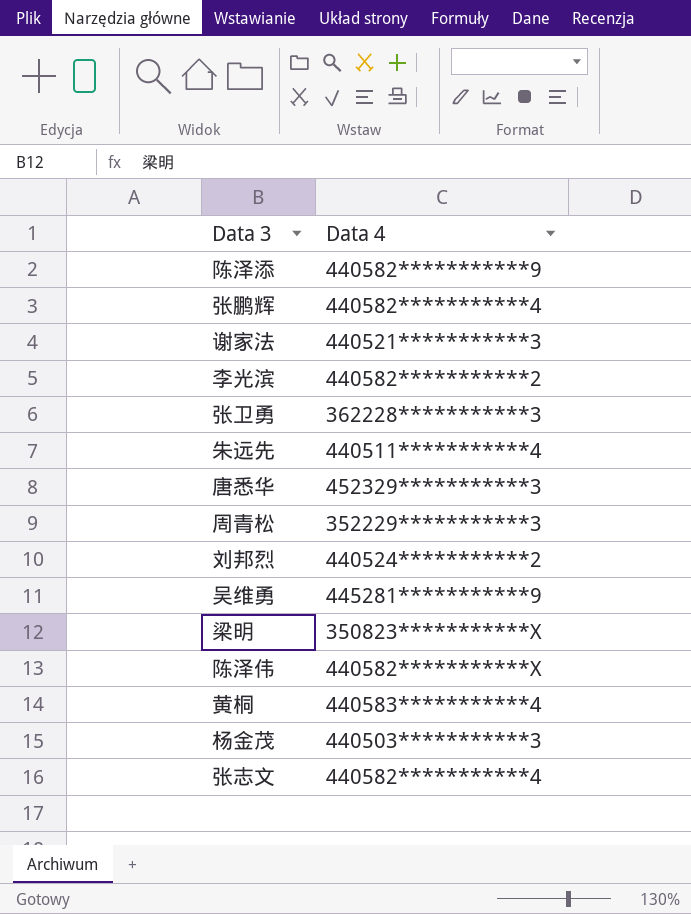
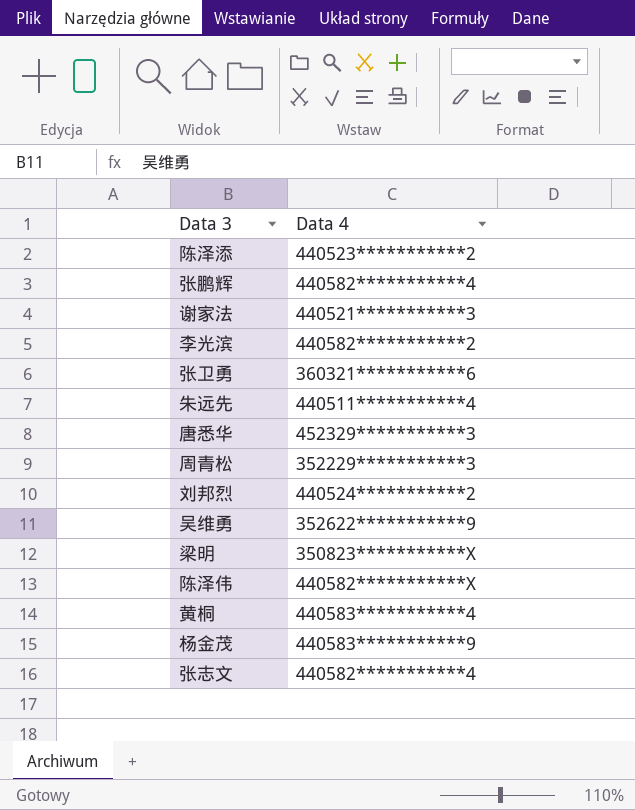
陈泽添 | Data 4: 440582***********9 -> 440523***********2
张卫勇 | Data 4: 362228***********3 -> 360321***********6
吴维勇 | Data 4: 445281***********9 -> 352622***********9
杨金茂 | Data 4: 440503***********3 -> 440583***********9

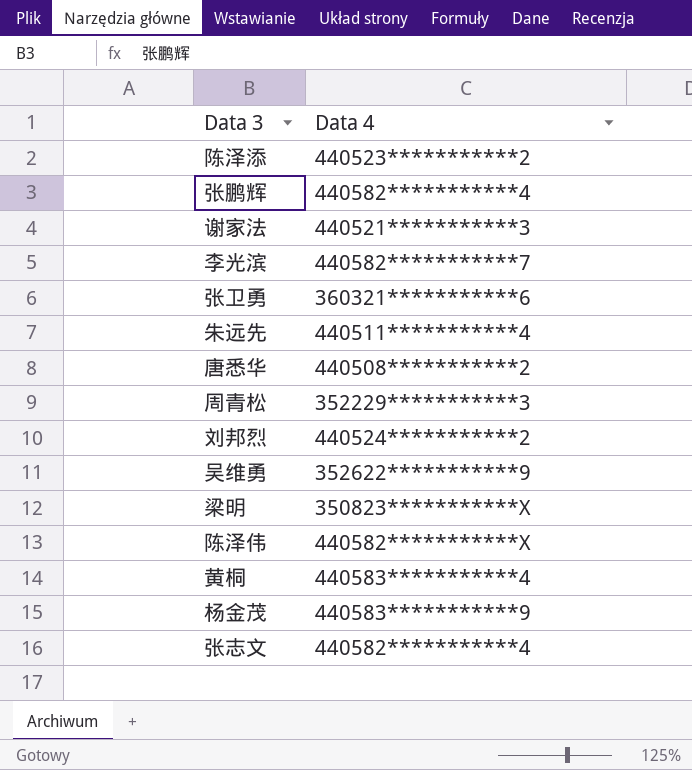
李光滨 | Data 4: 440582***********2 -> 440582***********7
唐悉华 | Data 4: 452329***********3 -> 440508***********2

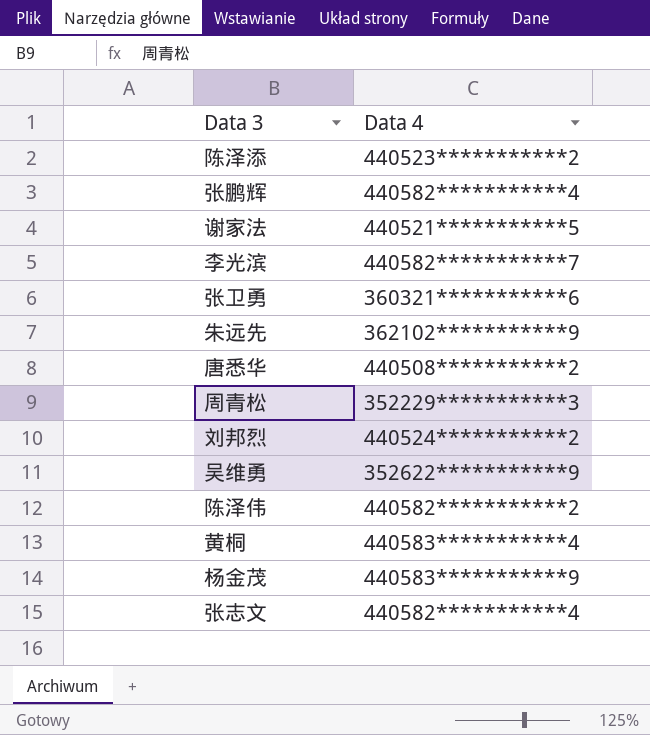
row 梁明: 350823***********X -> none
谢家法 | Data 4: 440521***********3 -> 440521***********5
朱远先 | Data 4: 440511***********4 -> 362102***********9
陈泽伟 | Data 4: 440582***********X -> 440582***********2

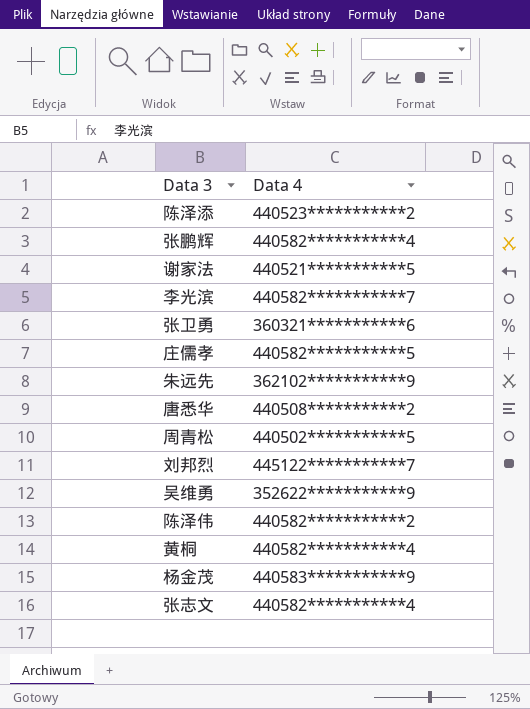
row 庄儒孝: none -> 440582***********5
周青松 | Data 4: 352229***********3 -> 440502***********5
刘邦烈 | Data 4: 440524***********2 -> 445122***********7
黄桐 | Data 4: 440583***********4 -> 440582***********4

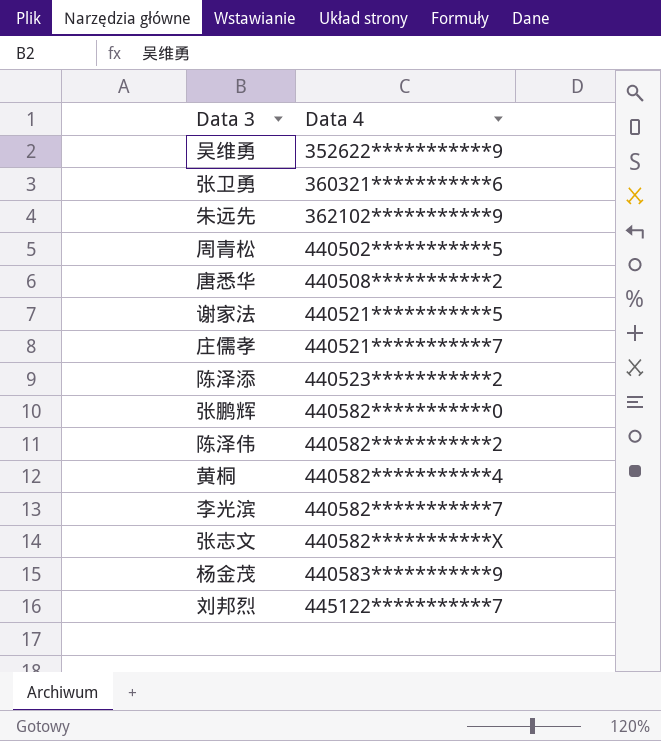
row order: none -> Data 4 ascending
庄儒孝 | Data 4: 440582***********5 -> 440521***********7
张鹏辉 | Data 4: 440582***********4 -> 440582***********0
张志文 | Data 4: 440582***********4 -> 440582***********X

